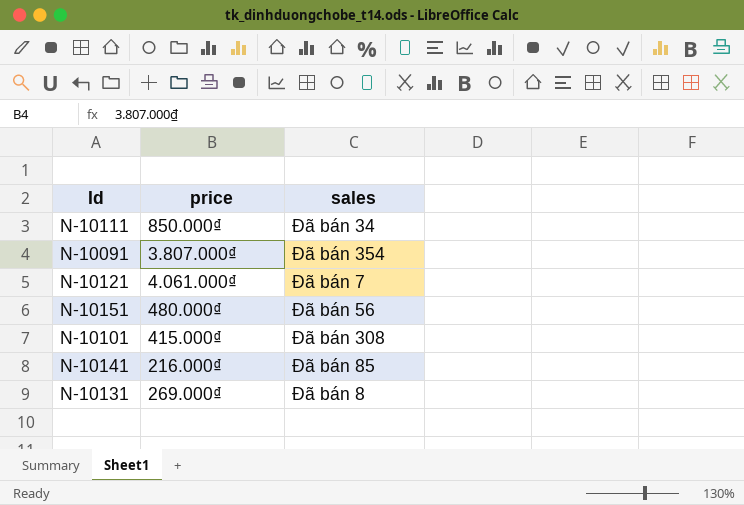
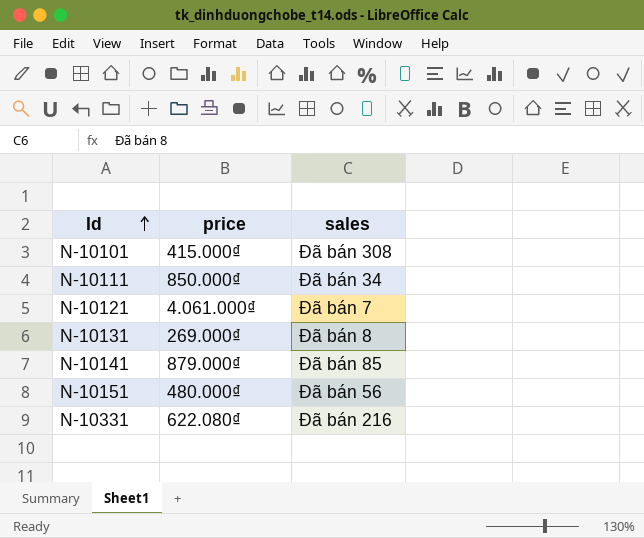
row order: none -> Id ascending
row N-10091: 3.807.000₫ | Đã bán 354 -> none
N-10141 | price: 216.000₫ -> 879.000₫
row N-10331: none -> 622.080₫ | Đã bán 216

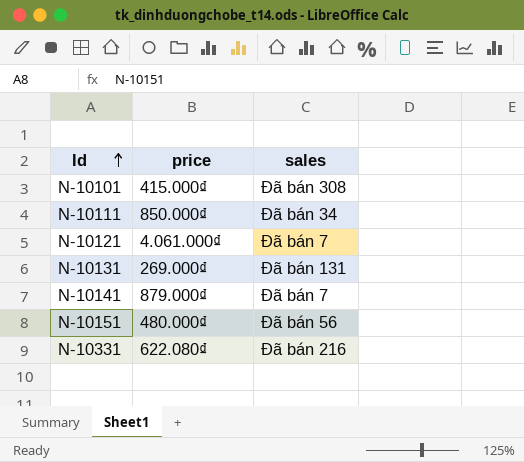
N-10131 | sales: Đã bán 8 -> Đã bán 131
N-10141 | sales: Đã bán 85 -> Đã bán 7

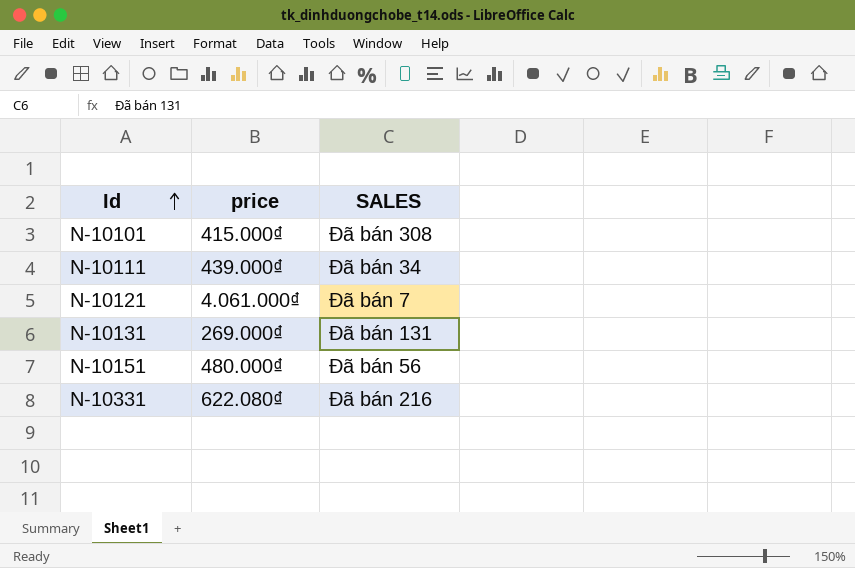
column name: sales -> SALES
row N-10141: 879.000₫ | Đã bán 7 -> none
N-10111 | price: 850.000₫ -> 439.000₫

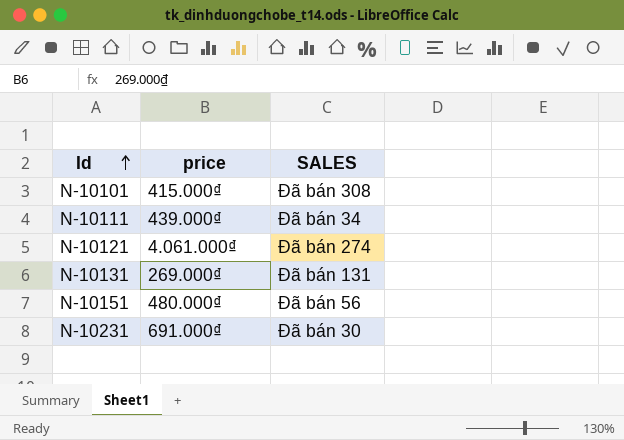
row N-10331: 622.080₫ | Đã bán 216 -> none
N-10121 | SALES: Đã bán 7 -> Đã bán 274
row N-10231: none -> 691.000₫ | Đã bán 30

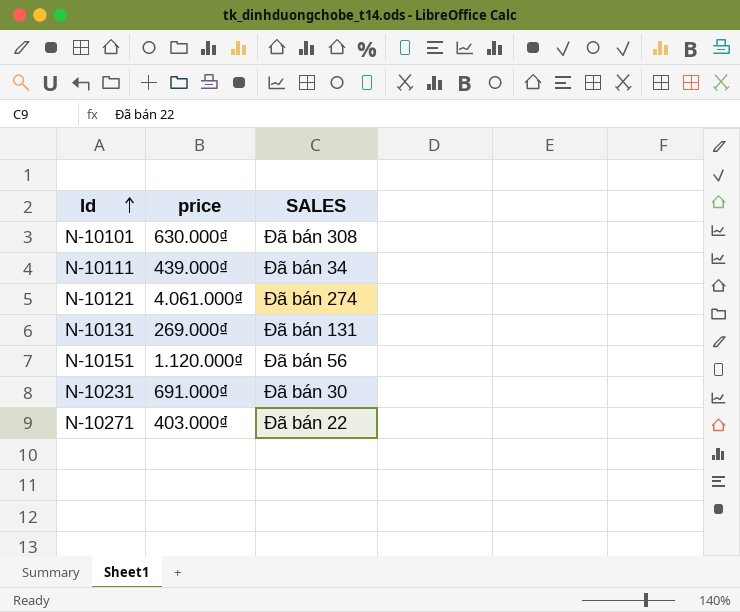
N-10101 | price: 415.000₫ -> 630.000₫
N-10151 | price: 480.000₫ -> 1.120.000₫
row N-10271: none -> 403.000₫ | Đã bán 22

